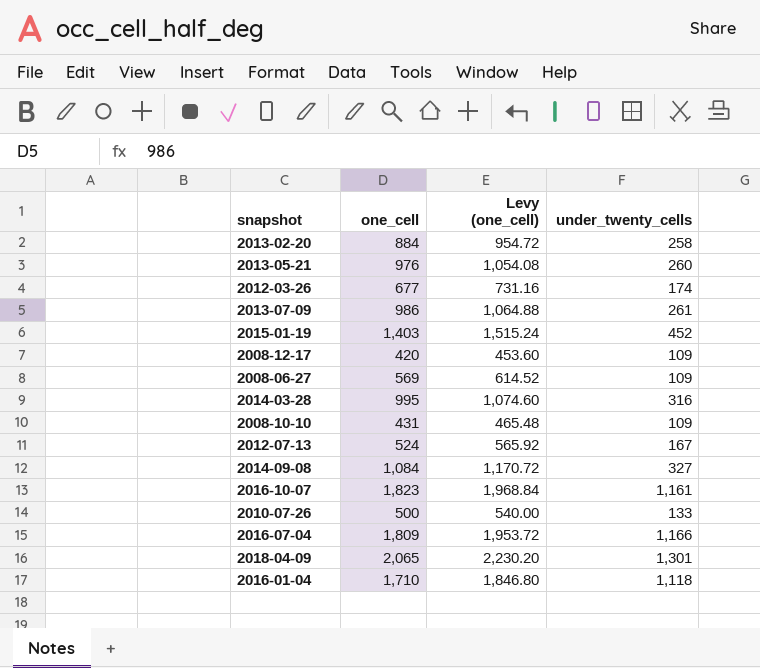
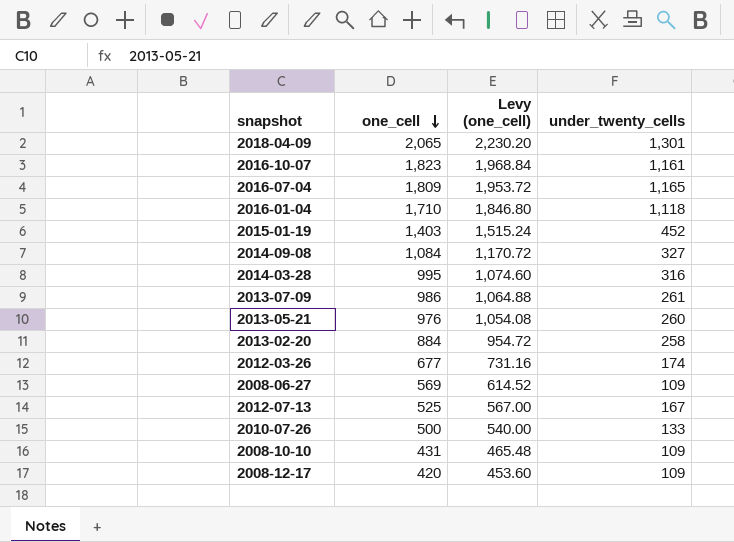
row order: none -> one_cell descending
2016-07-04 | under_twenty_cells: 1,166 -> 1,165
2012-07-13 | one_cell: 524 -> 525
2012-07-13 | Levy (one_cell): 565.92 -> 567.00

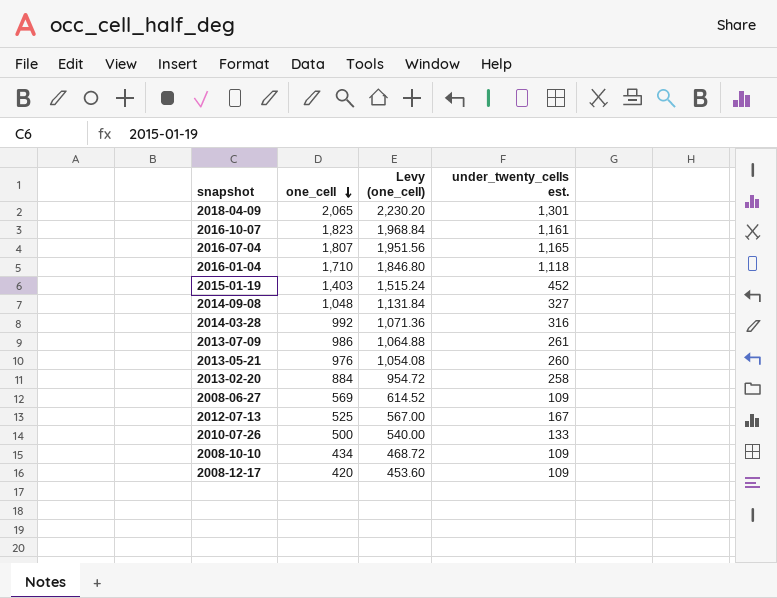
column name: under_twenty_cells -> under_twenty_cells est.
row 2012-03-26: 677 | 731.16 | 174 -> none
2016-07-04 | one_cell: 1,809 -> 1,807
2016-07-04 | Levy (one_cell): 1,953.72 -> 1,951.56
2014-09-08 | one_cell: 1,084 -> 1,048
2014-09-08 | Levy (one_cell): 1,170.72 -> 1,131.84
2014-03-28 | one_cell: 995 -> 992
2014-03-28 | Levy (one_cell): 1,074.60 -> 1,071.36
2008-10-10 | one_cell: 431 -> 434
2008-10-10 | Levy (one_cell): 465.48 -> 468.72

